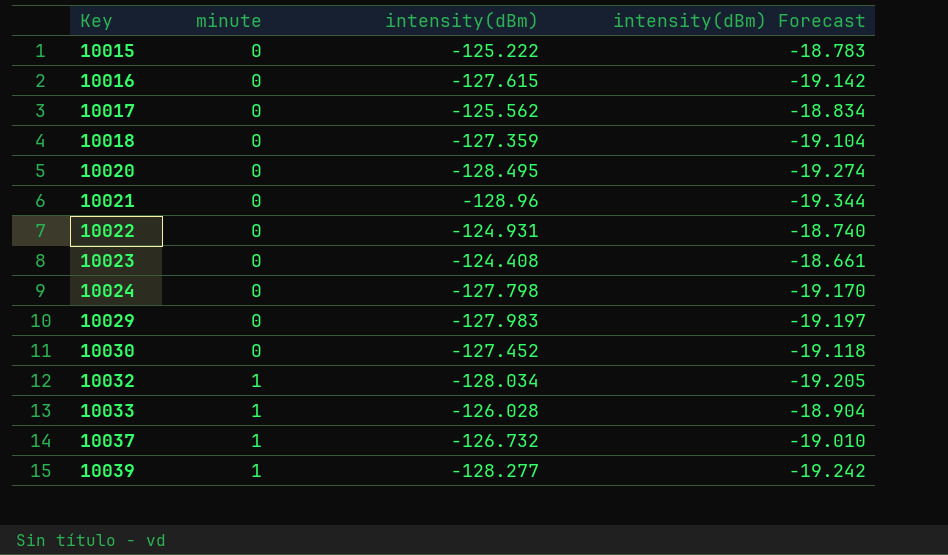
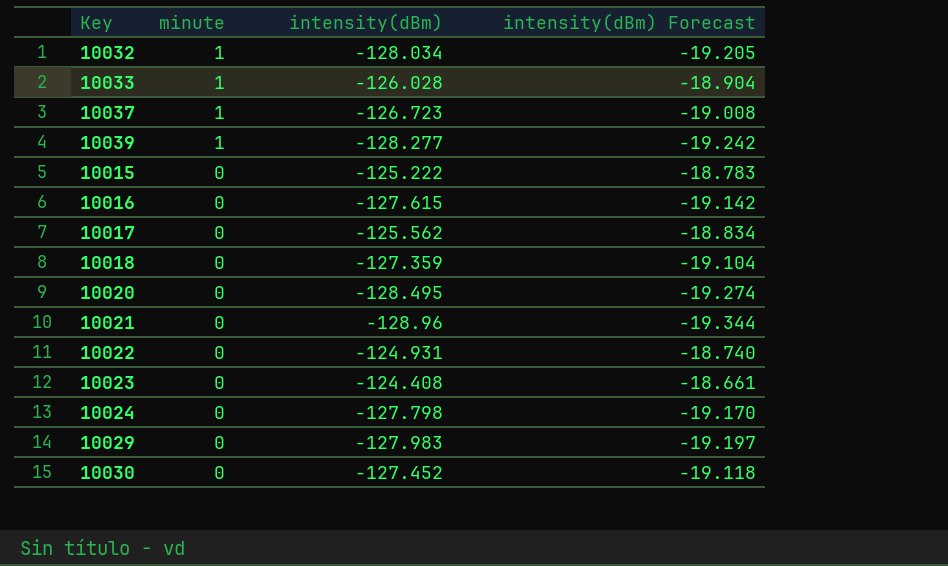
row order: Key ascending -> minute descending
10037 | intensity(dBm): -126.732 -> -126.723
10037 | intensity(dBm) Forecast: -19.010 -> -19.008

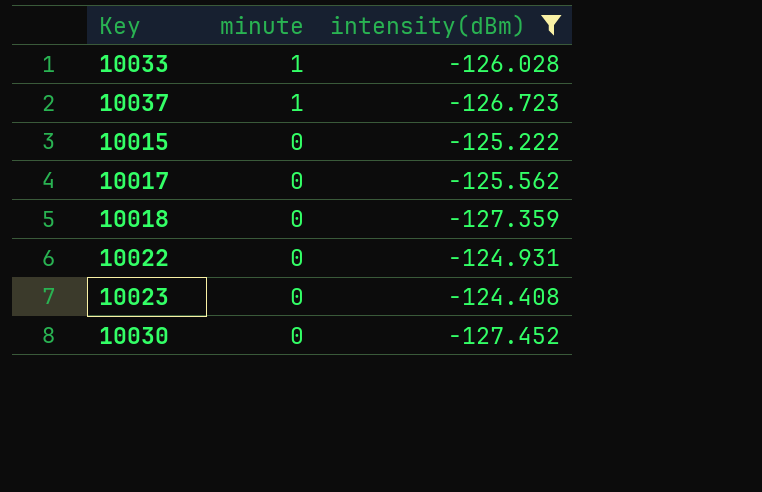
filter: none -> intensity(dBm) >= -127.452
column intensity(dBm) Forecast | formula: [intensity(dBm)] * 0.15 -> none

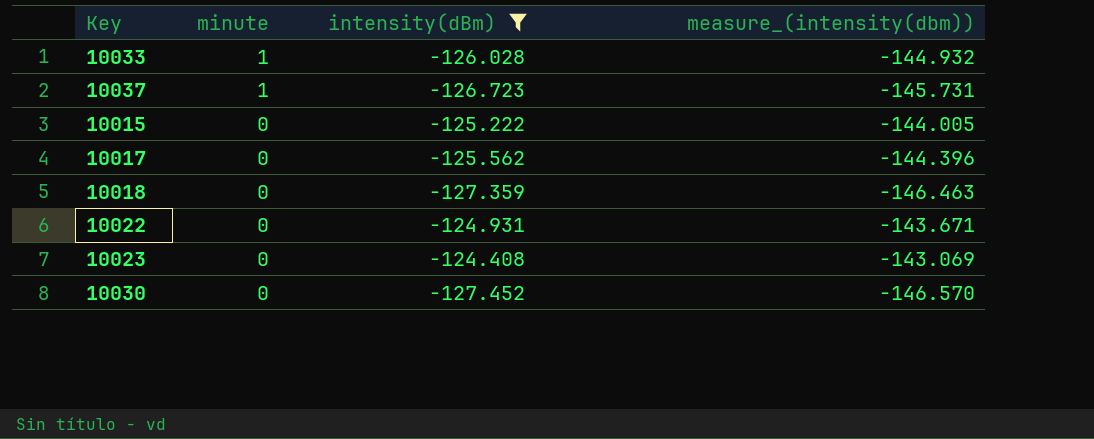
column measure_(intensity(dbm)) | formula: none -> [intensity(dBm)] * 1.15

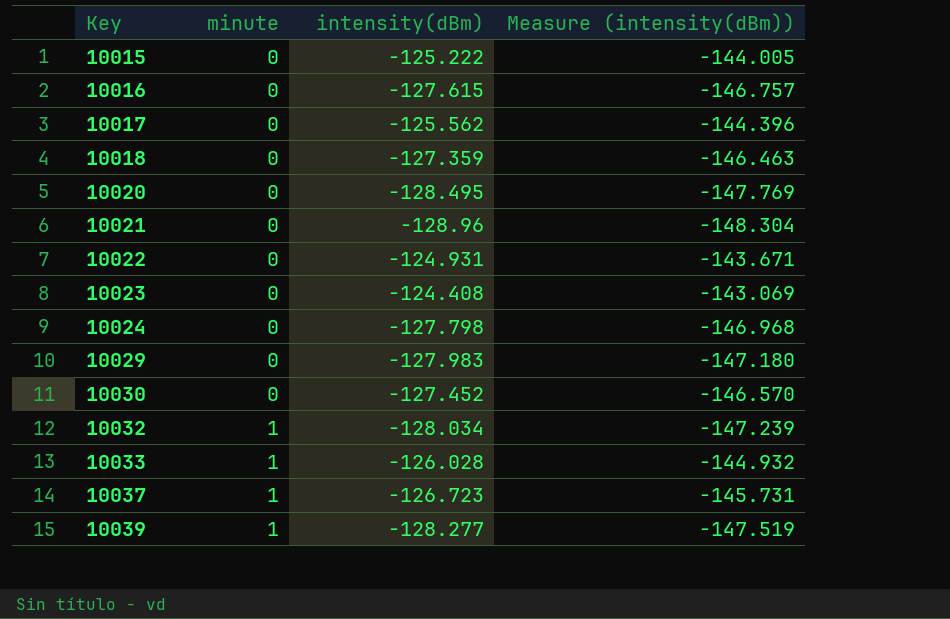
filter: intensity(dBm) >= -127.452 -> none
row order: minute descending -> Key ascending
column name: measure_(intensity(dbm)) -> Measure (intensity(dBm))

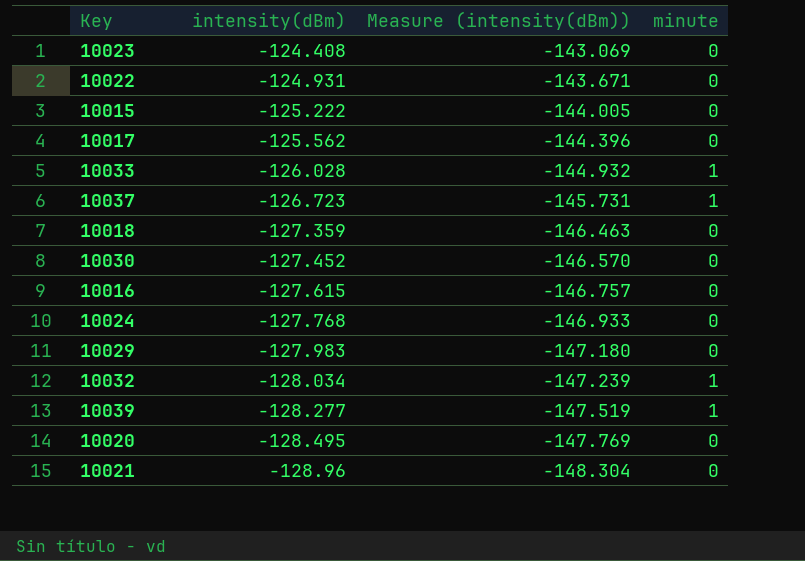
row order: Key ascending -> intensity(dBm) descending
column minute | position: 2 -> 4
10024 | intensity(dBm): -127.798 -> -127.768
10024 | Measure (intensity(dBm)): -146.968 -> -146.933

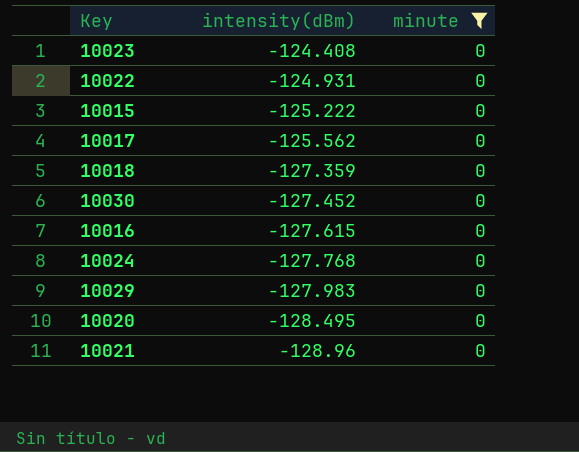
filter: none -> minute = 0
column Measure (intensity(dBm)) | formula: [intensity(dBm)] * 1.15 -> none

